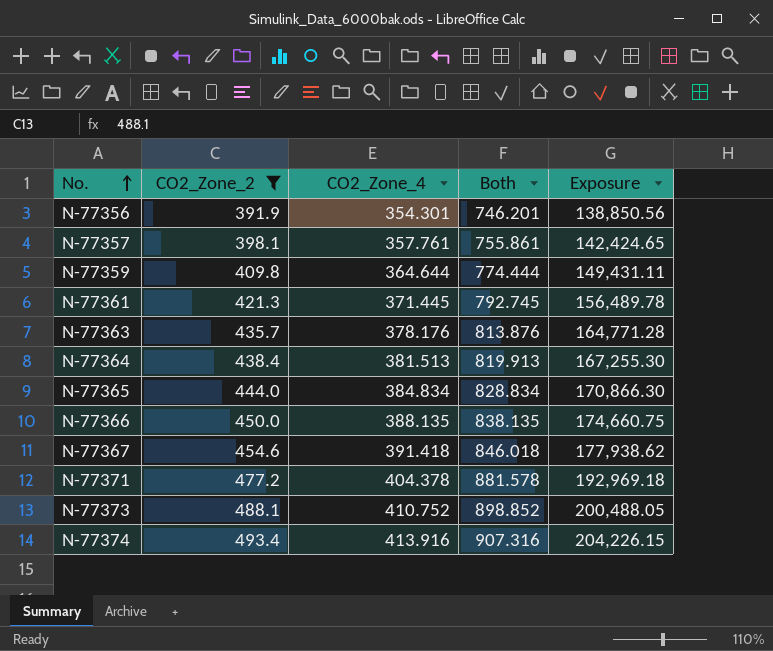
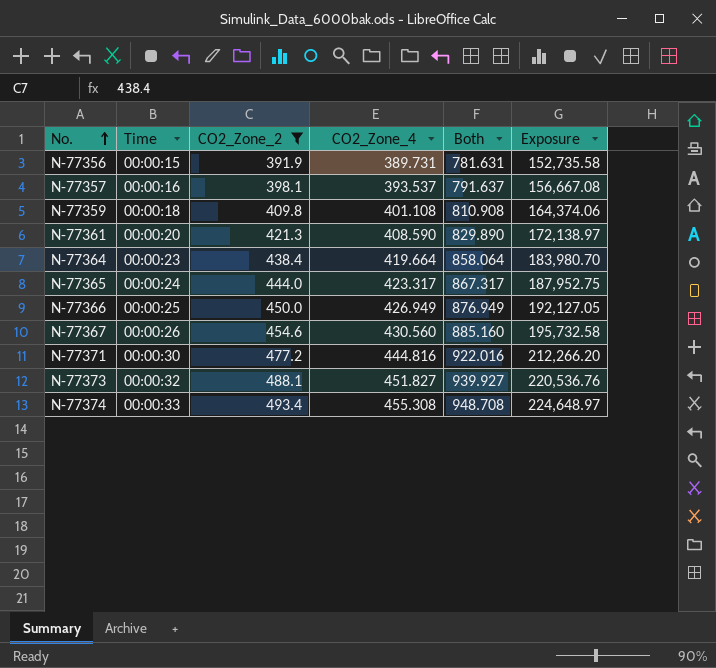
column Time | position: none -> 2
row N-77363: 435.7 | 378.176 | 813.876 | 164,771.28 -> none
N-77356 | CO2_Zone_4: 354.301 -> 389.731
N-77356 | Both: 746.201 -> 781.631
N-77356 | Exposure: 138,850.56 -> 152,735.58
N-77357 | CO2_Zone_4: 357.761 -> 393.537
N-77357 | Both: 755.861 -> 791.637
N-77357 | Exposure: 142,424.65 -> 156,667.08
N-77359 | CO2_Zone_4: 364.644 -> 401.108
N-77359 | Both: 774.444 -> 810.908
N-77359 | Exposure: 149,431.11 -> 164,374.06
N-77361 | CO2_Zone_4: 371.445 -> 408.590
N-77361 | Both: 792.745 -> 829.890
N-77361 | Exposure: 156,489.78 -> 172,138.97
N-77364 | CO2_Zone_4: 381.513 -> 419.664
N-77364 | Both: 819.913 -> 858.064
N-77364 | Exposure: 167,255.30 -> 183,980.70
N-77365 | CO2_Zone_4: 384.834 -> 423.317
N-77365 | Both: 828.834 -> 867.317
N-77365 | Exposure: 170,866.30 -> 187,952.75
N-77366 | CO2_Zone_4: 388.135 -> 426.949
N-77366 | Both: 838.135 -> 876.949
N-77366 | Exposure: 174,660.75 -> 192,127.05
N-77367 | CO2_Zone_4: 391.418 -> 430.560
N-77367 | Both: 846.018 -> 885.160
N-77367 | Exposure: 177,938.62 -> 195,732.58
N-77371 | CO2_Zone_4: 404.378 -> 444.816
N-77371 | Both: 881.578 -> 922.016
N-77371 | Exposure: 192,969.18 -> 212,266.20
N-77373 | CO2_Zone_4: 410.752 -> 451.827
N-77373 | Both: 898.852 -> 939.927
N-77373 | Exposure: 200,488.05 -> 220,536.76
N-77374 | CO2_Zone_4: 413.916 -> 455.308
N-77374 | Both: 907.316 -> 948.708
N-77374 | Exposure: 204,226.15 -> 224,648.97

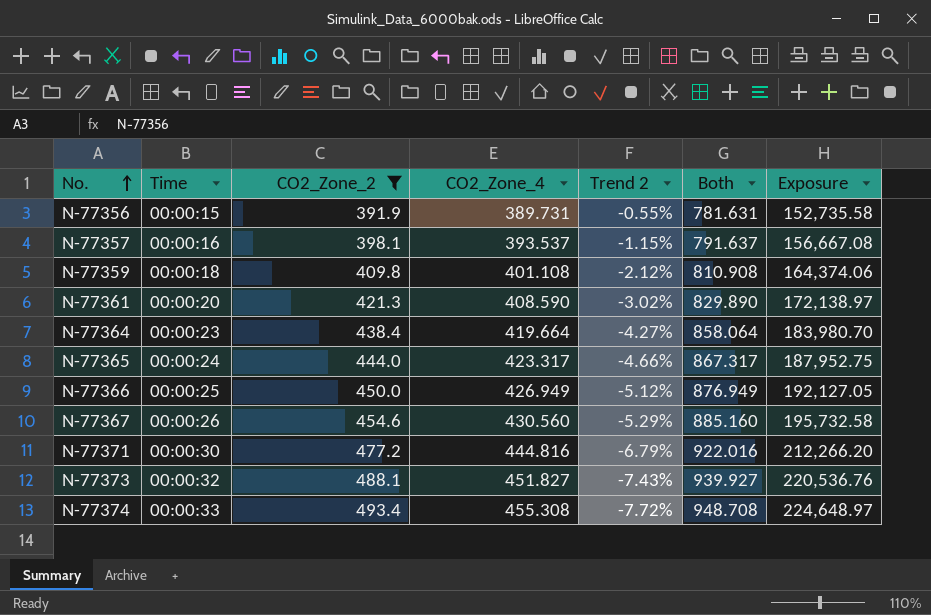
column Trend 2 | formula: none -> ([CO2_Zone_4] - [CO2_Zone_2]) / [CO2_Zone_2]

